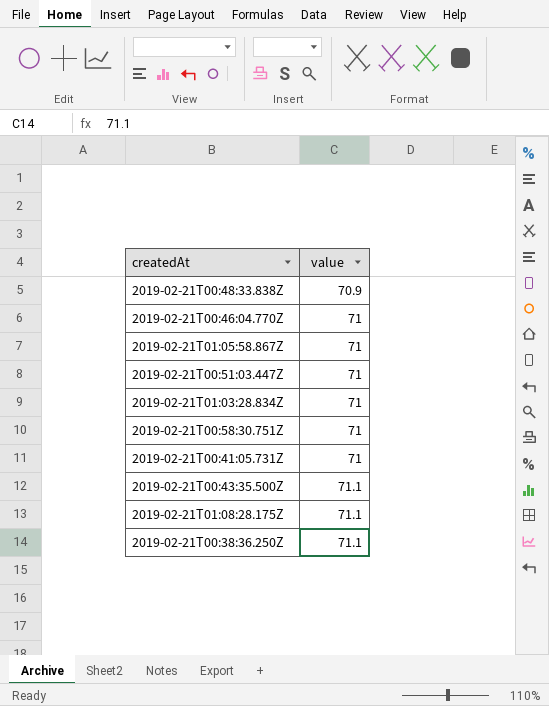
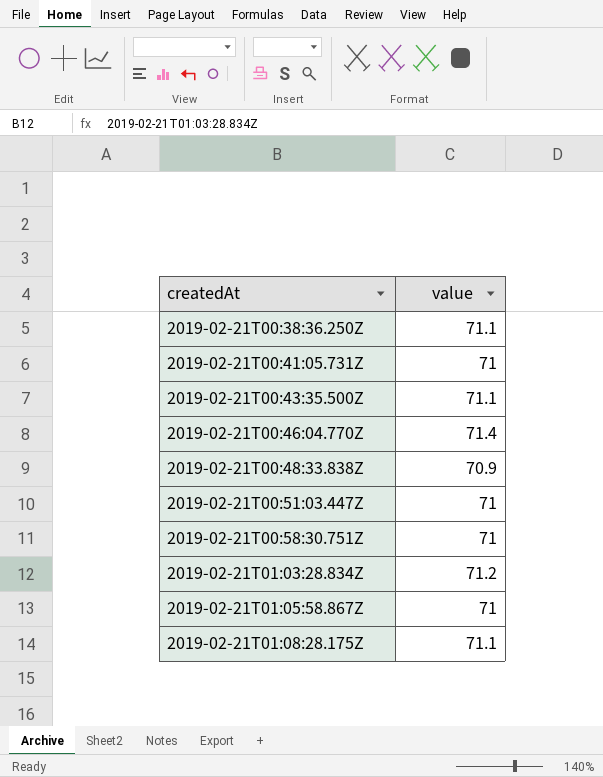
row order: value ascending -> createdAt ascending
2019-02-21T00:46:04.770Z | value: 71 -> 71.4
2019-02-21T01:03:28.834Z | value: 71 -> 71.2

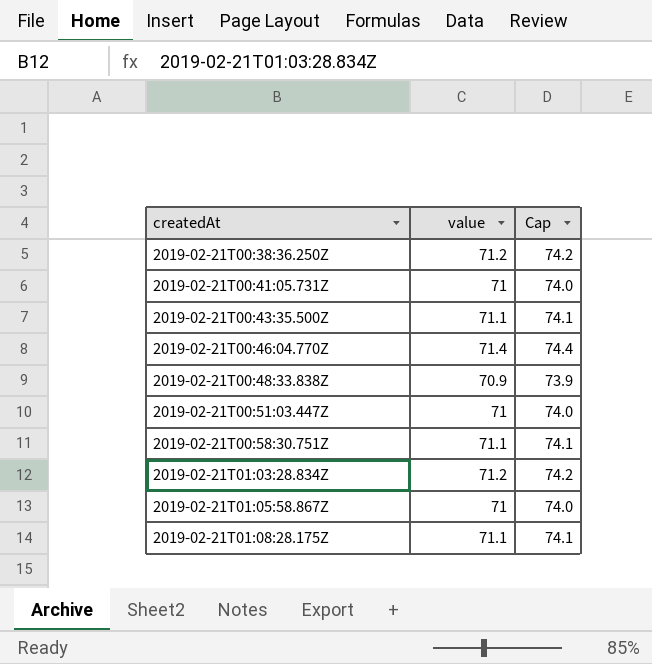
column Cap | formula: none -> [value] + 3
2019-02-21T00:38:36.250Z | value: 71.1 -> 71.2
2019-02-21T00:58:30.751Z | value: 71 -> 71.1

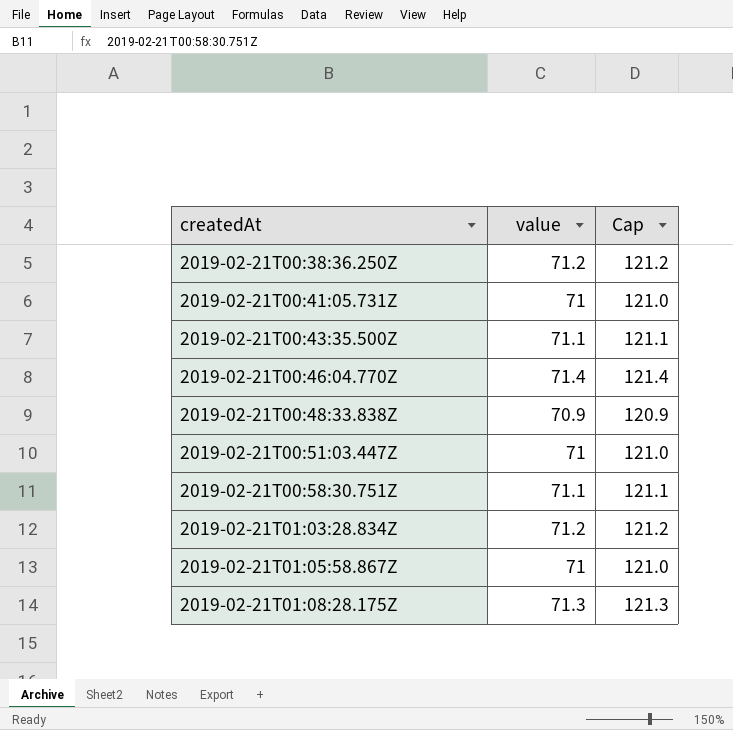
column Cap | formula: [value] + 3 -> [value] + 50
2019-02-21T01:08:28.175Z | value: 71.1 -> 71.3

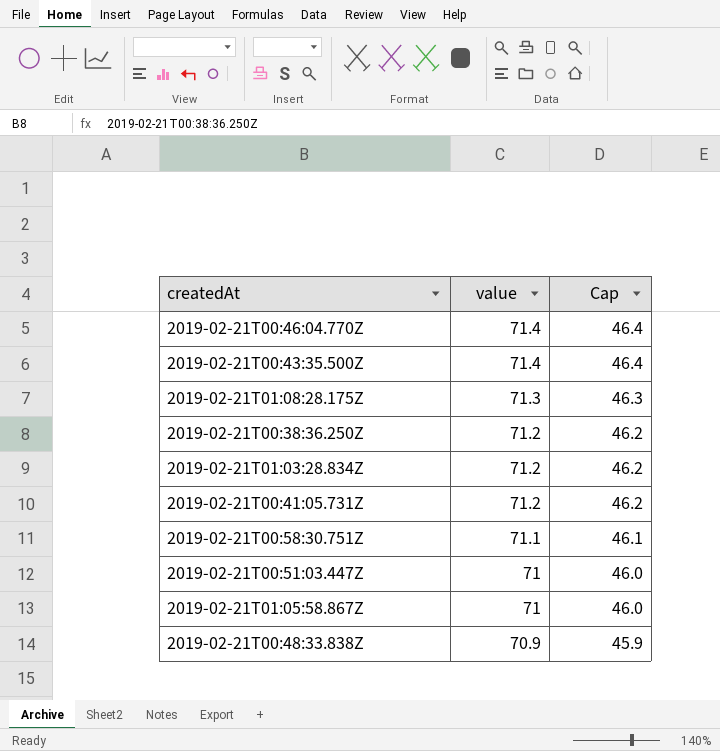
row order: createdAt ascending -> value descending
column Cap | formula: [value] + 50 -> [value] - 25
2019-02-21T00:43:35.500Z | value: 71.1 -> 71.4
2019-02-21T00:41:05.731Z | value: 71 -> 71.2

